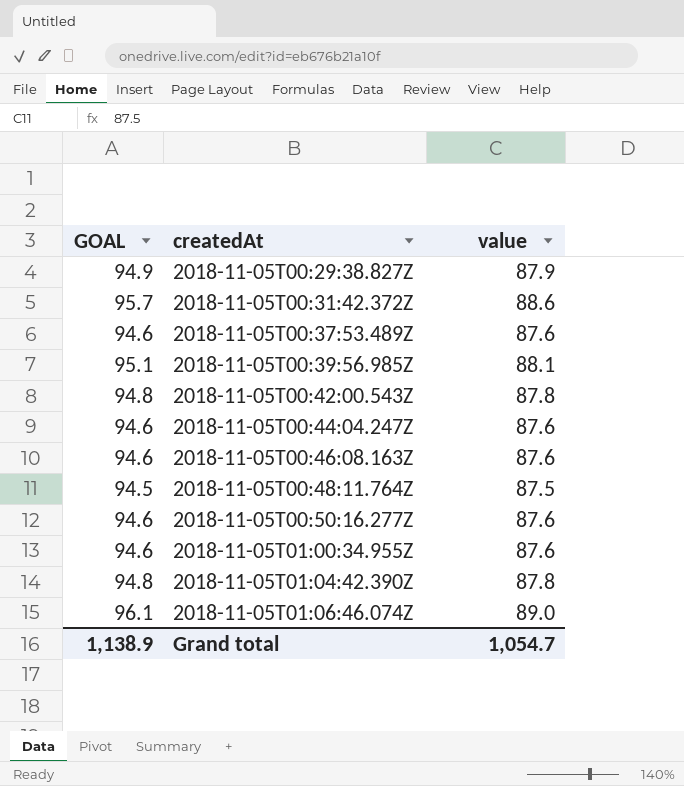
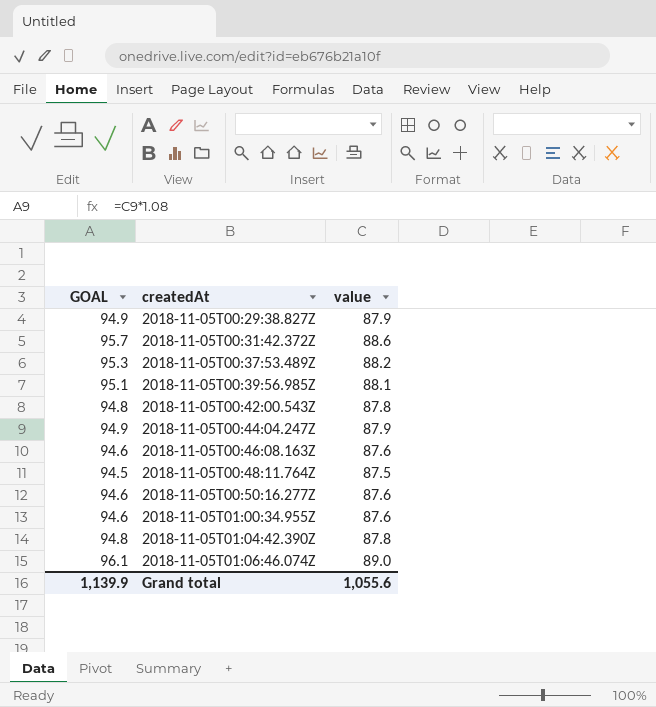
2018-11-05T00:37:53.489Z | GOAL: 94.6 -> 95.3
2018-11-05T00:37:53.489Z | value: 87.6 -> 88.2
2018-11-05T00:44:04.247Z | GOAL: 94.6 -> 94.9
2018-11-05T00:44:04.247Z | value: 87.6 -> 87.9
Grand total | GOAL: 1,138.9 -> 1,139.9
Grand total | value: 1,054.7 -> 1,055.6

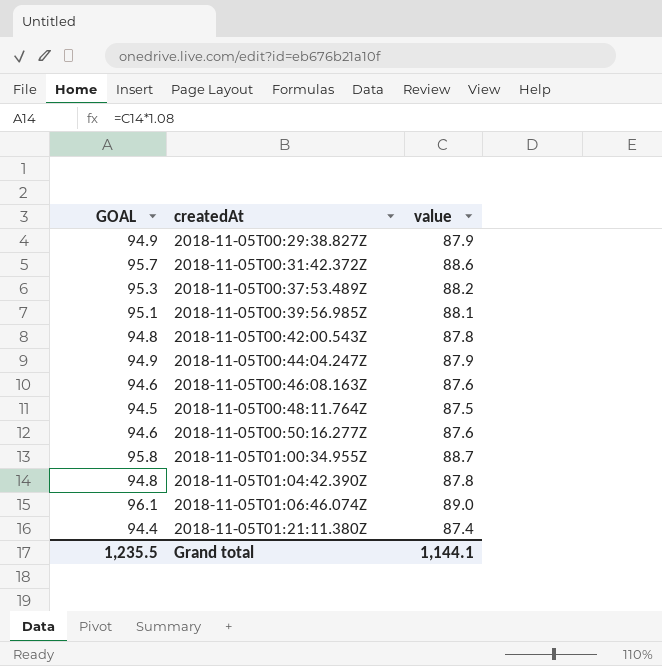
2018-11-05T01:00:34.955Z | GOAL: 94.6 -> 95.8
2018-11-05T01:00:34.955Z | value: 87.6 -> 88.7
row 2018-11-05T01:21:11.380Z: none -> 94.4 | 87.4
Grand total | GOAL: 1,139.9 -> 1,235.5
Grand total | value: 1,055.6 -> 1,144.1

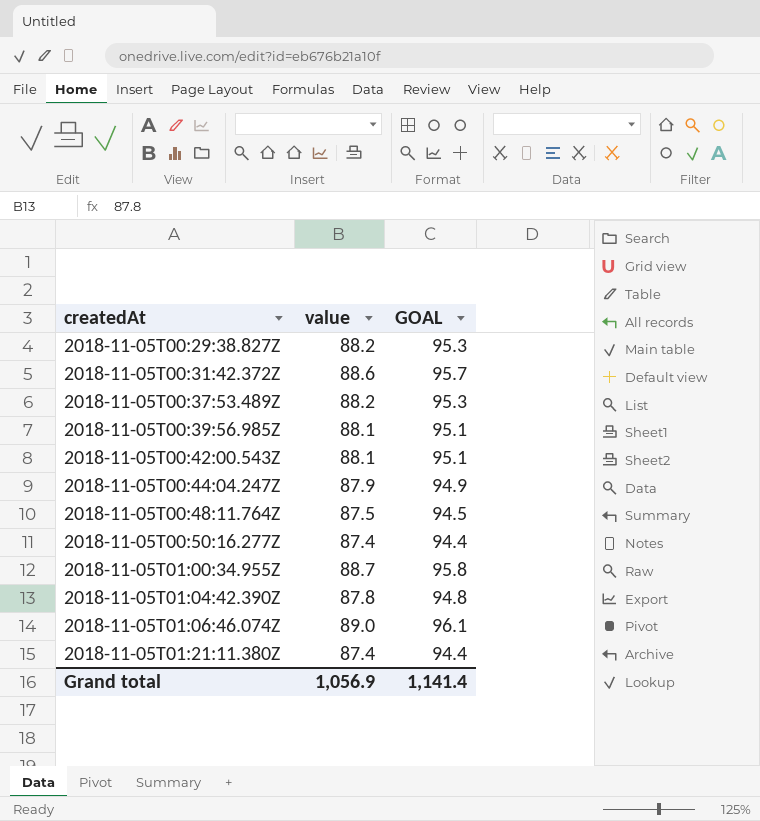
column GOAL | position: 1 -> 3
row 2018-11-05T00:46:08.163Z: 94.6 | 87.6 -> none
2018-11-05T00:29:38.827Z | value: 87.9 -> 88.2
2018-11-05T00:29:38.827Z | GOAL: 94.9 -> 95.3
2018-11-05T00:42:00.543Z | value: 87.8 -> 88.1
2018-11-05T00:42:00.543Z | GOAL: 94.8 -> 95.1
2018-11-05T00:50:16.277Z | value: 87.6 -> 87.4
2018-11-05T00:50:16.277Z | GOAL: 94.6 -> 94.4
Grand total | value: 1,144.1 -> 1,056.9
Grand total | GOAL: 1,235.5 -> 1,141.4

